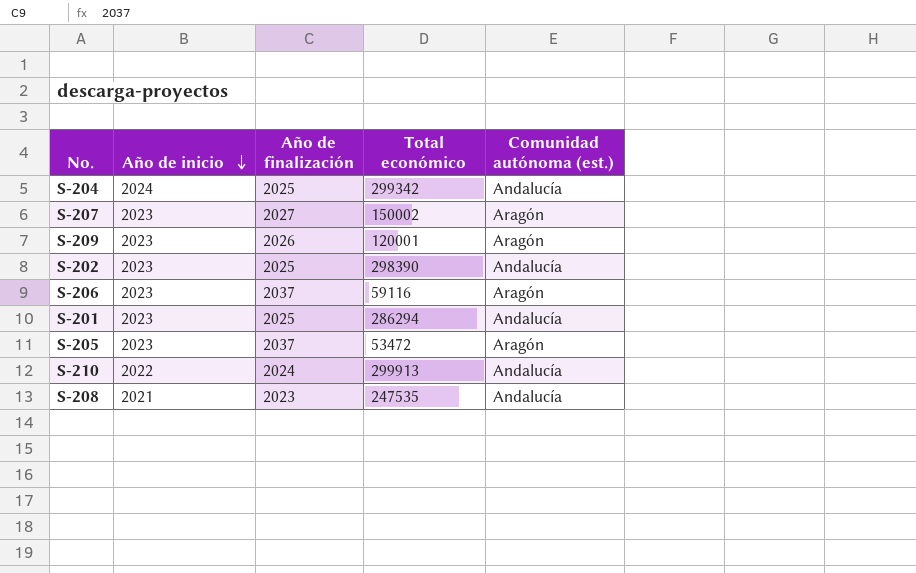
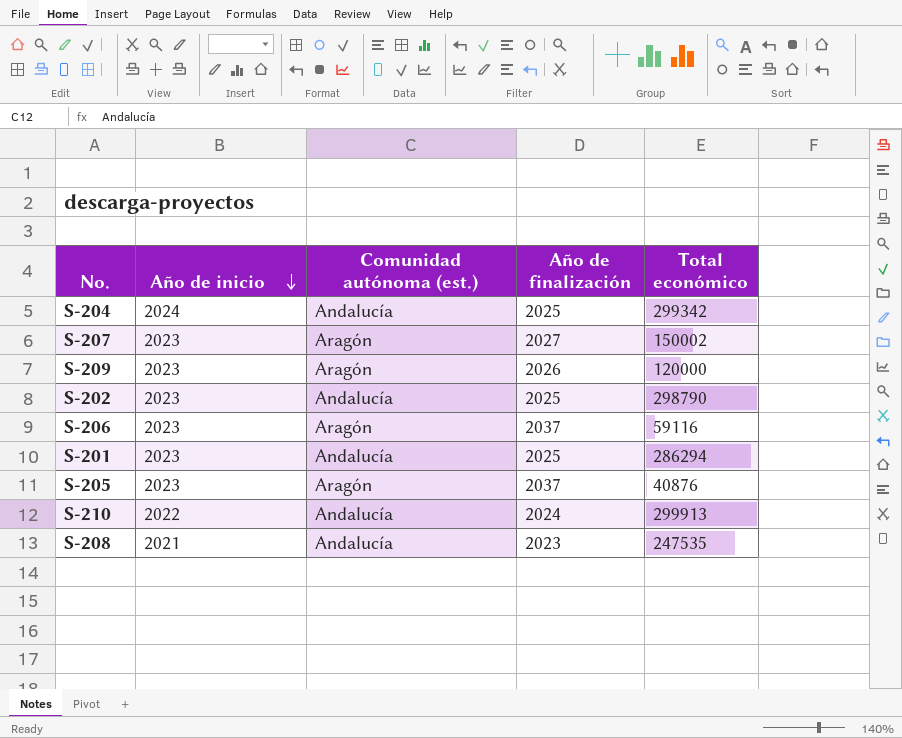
column Comunidad autónoma (est.) | position: 5 -> 3
S-209 | Total económico: 120001 -> 120000
S-202 | Total económico: 298390 -> 298790
S-205 | Total económico: 53472 -> 40876

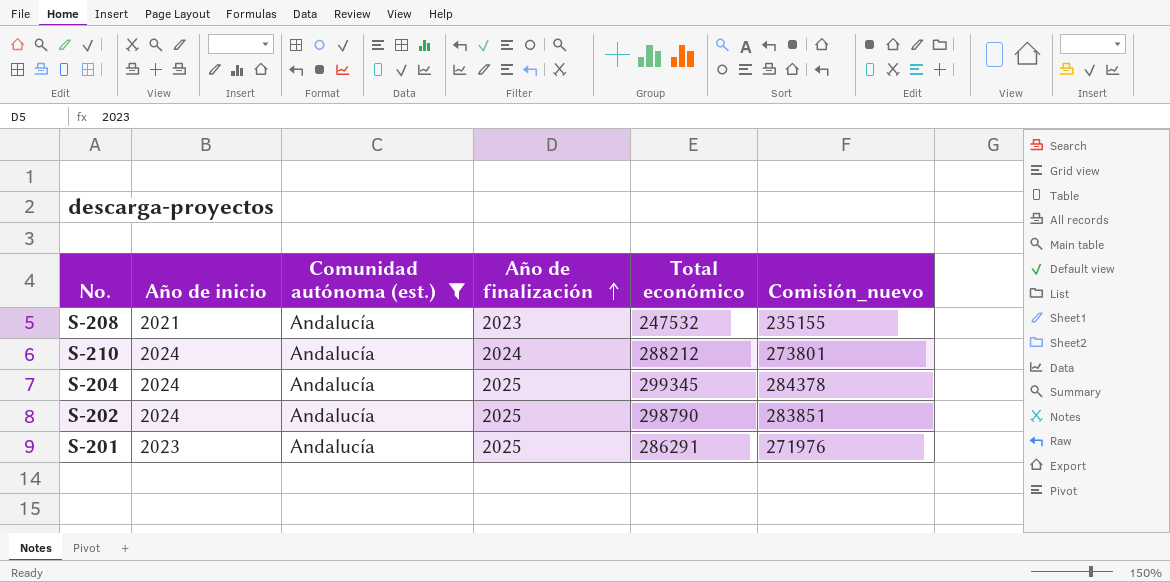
filter: none -> Comunidad autónoma (est.) = Andalucía
row order: Año de inicio descending -> Año de finalización ascending
column Comisión_nuevo | formula: none -> [Total económico] * 0,95
S-208 | Total económico: 247535 -> 247532
S-210 | Año de inicio: 2022 -> 2024
S-210 | Total económico: 299913 -> 288212
S-204 | Total económico: 299342 -> 299345
S-202 | Año de inicio: 2023 -> 2024
S-201 | Total económico: 286294 -> 286291

